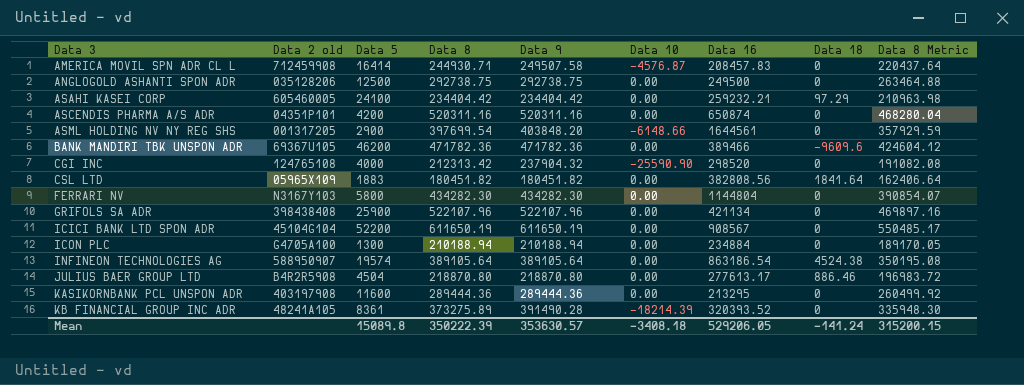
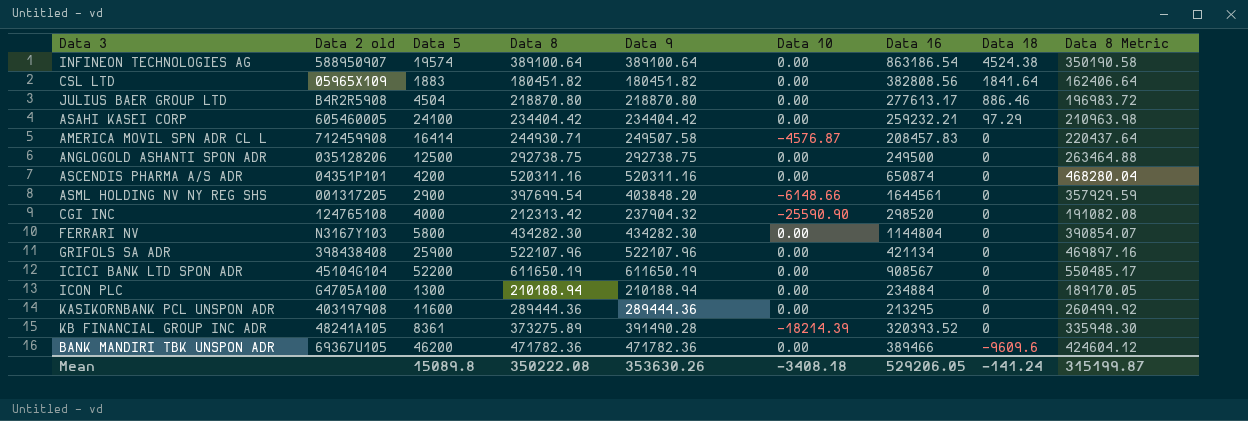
row order: Data 3 ascending -> Data 18 descending
INFINEON TECHNOLOGIES AG | Data 8: 389105.64 -> 389100.64
INFINEON TECHNOLOGIES AG | Data 9: 389105.64 -> 389100.64
INFINEON TECHNOLOGIES AG | Data 8 Metric: 350195.08 -> 350190.58
Mean | Data 8: 350222.39 -> 350222.08
Mean | Data 9: 353630.57 -> 353630.26
Mean | Data 8 Metric: 315200.15 -> 315199.87

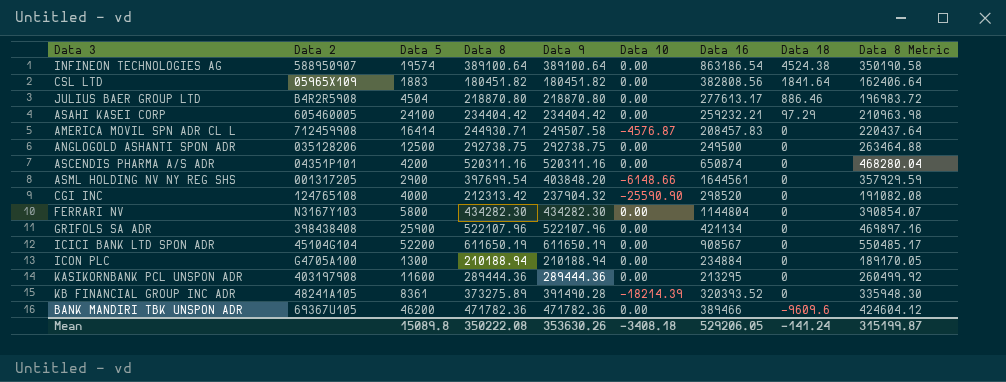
column name: Data 2 old -> Data 2

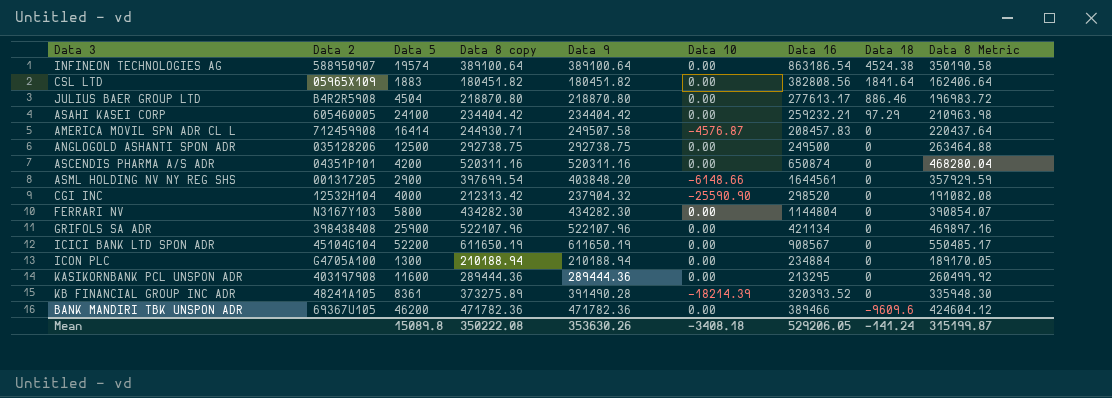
column name: Data 8 -> Data 8 copy
CGI INC | Data 2: 124765108 -> 12532H104

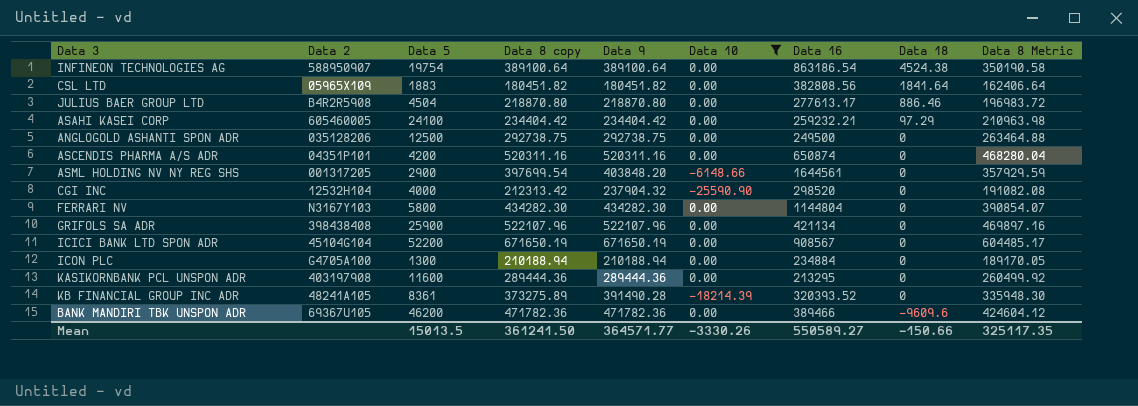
filter: none -> Data 10 != -4576.87
INFINEON TECHNOLOGIES AG | Data 5: 19574 -> 19754
ICICI BANK LTD SPON ADR | Data 8 copy: 611650.19 -> 671650.19
ICICI BANK LTD SPON ADR | Data 9: 611650.19 -> 671650.19
ICICI BANK LTD SPON ADR | Data 8 Metric: 550485.17 -> 604485.17
Mean | Data 5: 15089.8 -> 15013.5
Mean | Data 8 copy: 350222.08 -> 361241.50
Mean | Data 9: 353630.26 -> 364571.77
Mean | Data 10: -3408.18 -> -3330.26
Mean | Data 16: 529206.05 -> 550589.27
Mean | Data 18: -141.24 -> -150.66
Mean | Data 8 Metric: 315199.87 -> 325117.35

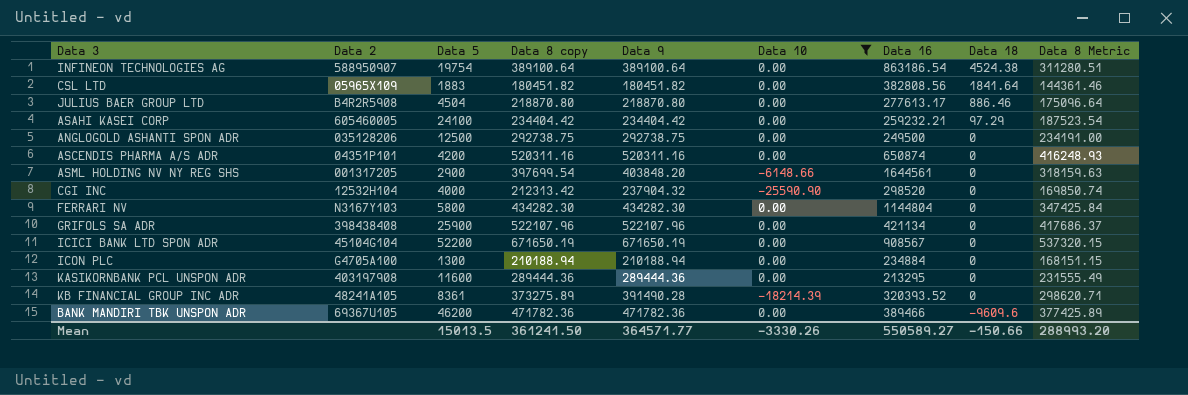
column Data 8 Metric | formula: [Data 8 copy] * 0.9 -> [Data 8 copy] * 0.8
Mean | Data 8 Metric: 325117.35 -> 288993.20

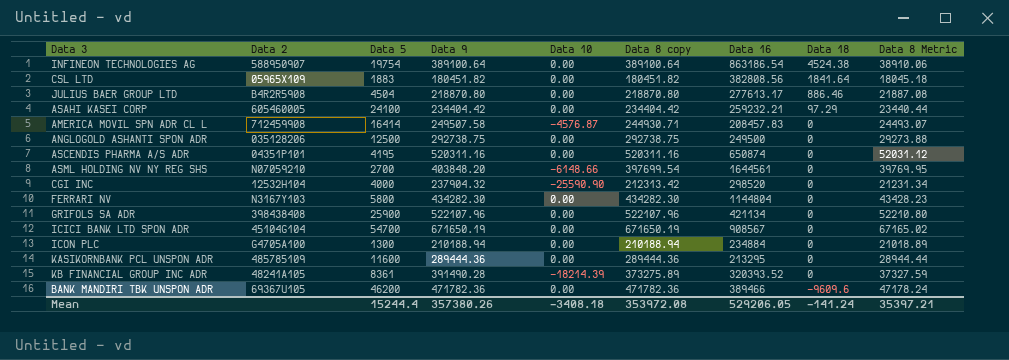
filter: Data 10 != -4576.87 -> none
column Data 8 copy | position: 4 -> 6
column Data 8 Metric | formula: [Data 8 copy] * 0.8 -> [Data 8 copy] * 0.1
ASCENDIS PHARMA A/S ADR | Data 5: 4200 -> 4195
ASML HOLDING NV NY REG SHS | Data 2: 001317205 -> N07059210
ASML HOLDING NV NY REG SHS | Data 5: 2900 -> 2700
ICICI BANK LTD SPON ADR | Data 5: 52200 -> 54700
KASIKORNBANK PCL UNSPON ADR | Data 2: 403197908 -> 485785109
Mean | Data 5: 15013.5 -> 15244.4
Mean | Data 9: 364571.77 -> 357380.26
Mean | Data 10: -3330.26 -> -3408.18
Mean | Data 8 copy: 361241.50 -> 353972.08
Mean | Data 16: 550589.27 -> 529206.05
Mean | Data 18: -150.66 -> -141.24
Mean | Data 8 Metric: 288993.20 -> 35397.21

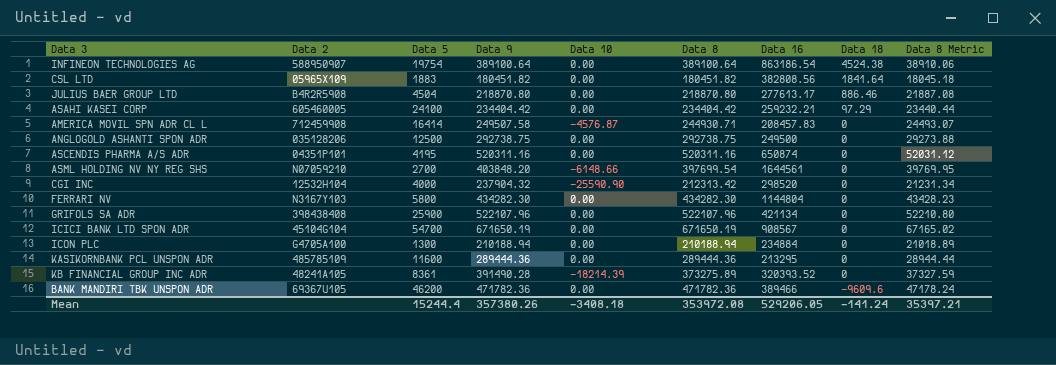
column name: Data 8 copy -> Data 8

